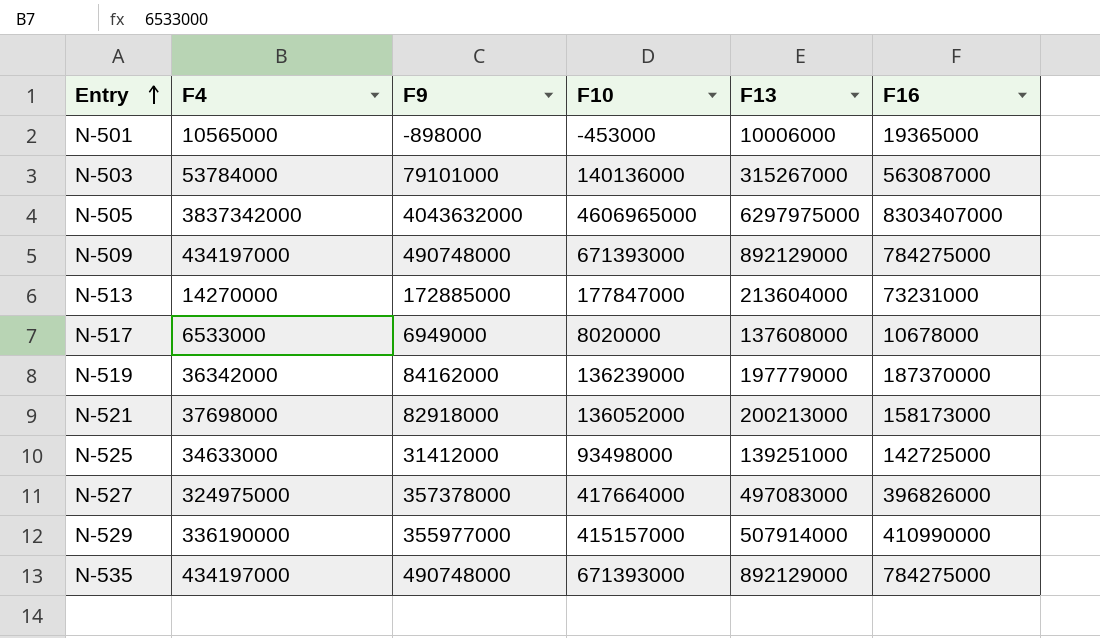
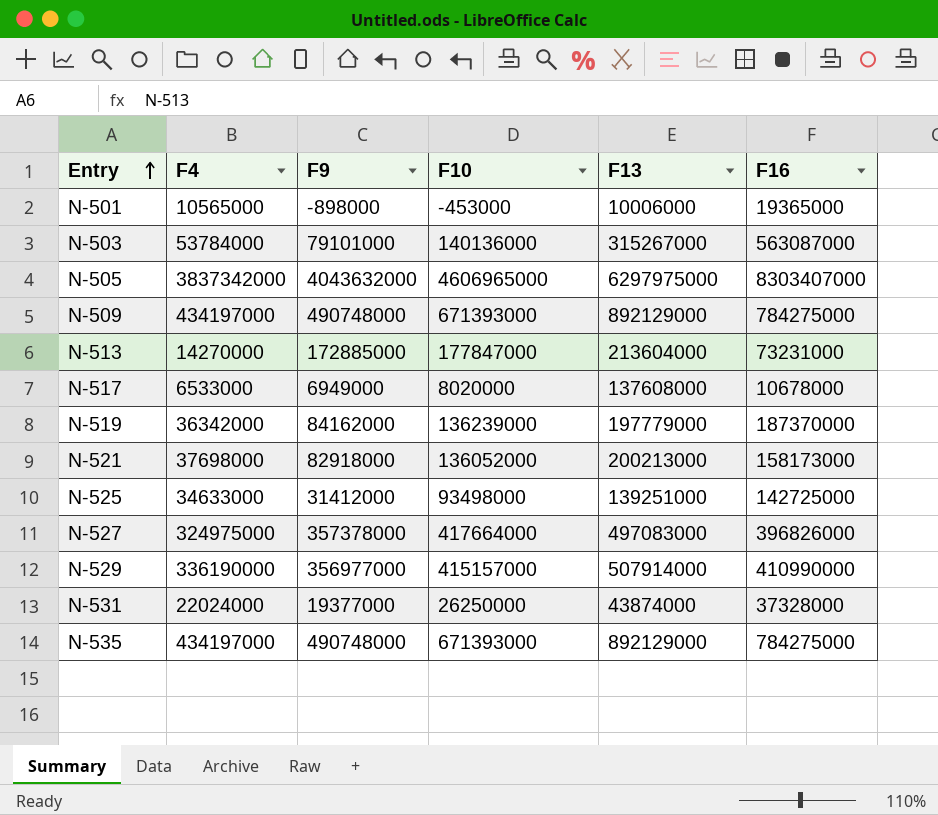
N-529 | F9: 355977000 -> 356977000
row N-531: none -> 22024000 | 19377000 | 26250000 | 43874000 | 37328000

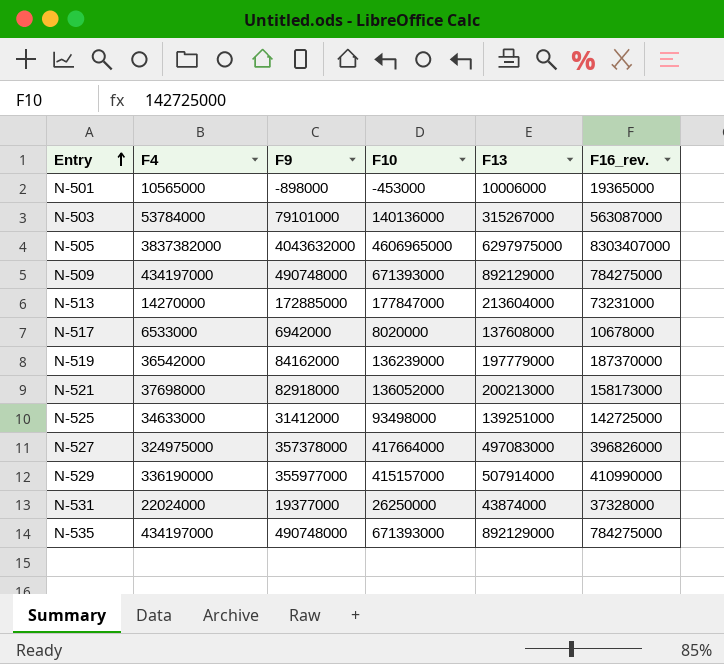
column name: F16 -> F16_rev.
N-505 | F4: 3837342000 -> 3837382000
N-517 | F9: 6949000 -> 6942000
N-519 | F4: 36342000 -> 36542000
N-529 | F9: 356977000 -> 355977000

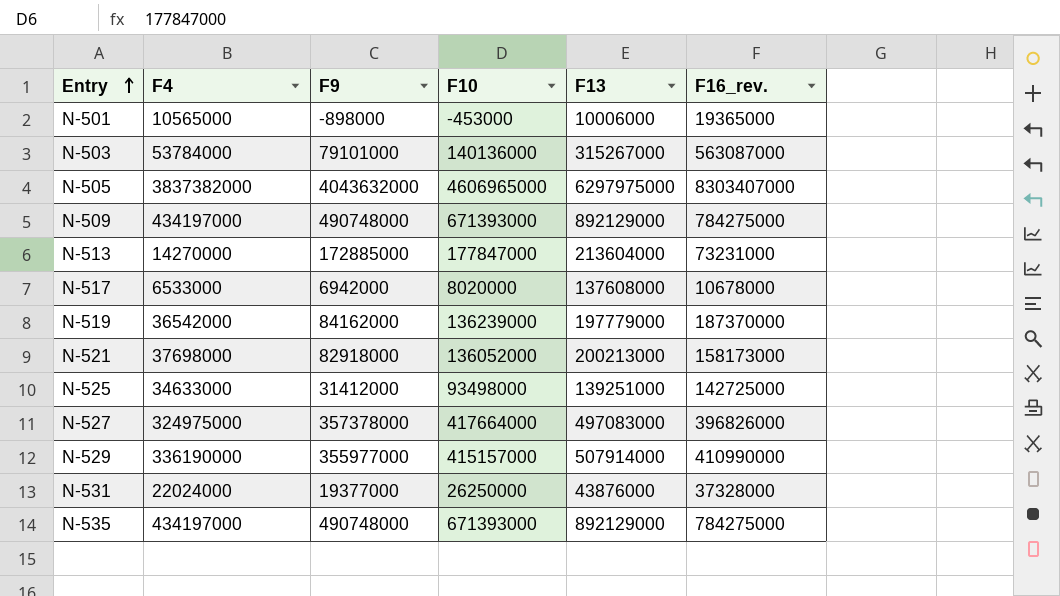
N-531 | F13: 43874000 -> 43876000

